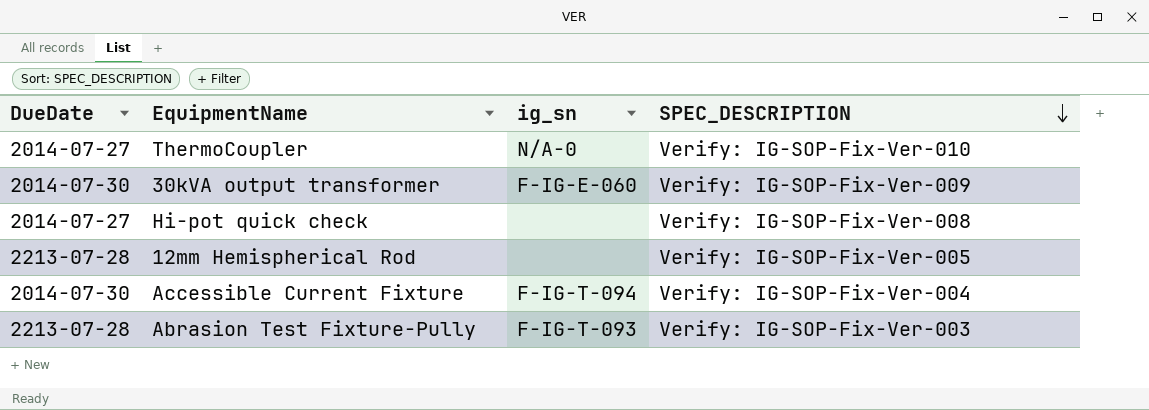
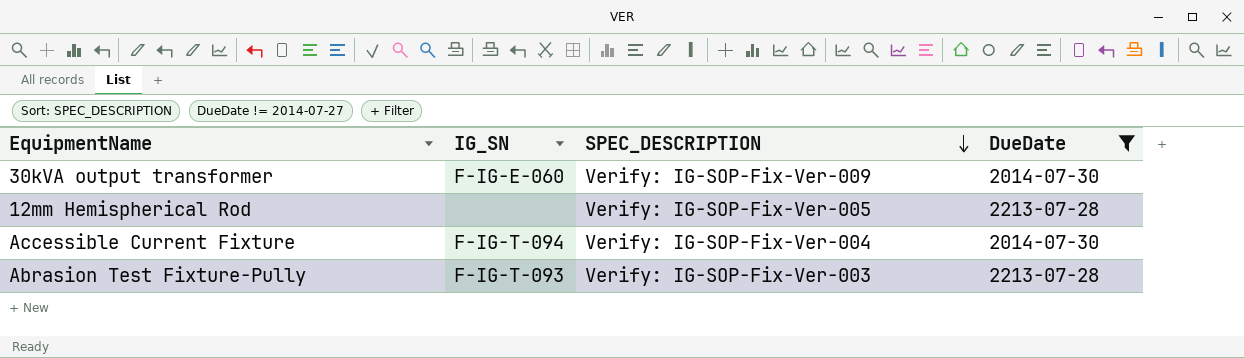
filter: none -> DueDate != 2014-07-27
column name: ig_sn -> IG_SN
column DueDate | position: 1 -> 4

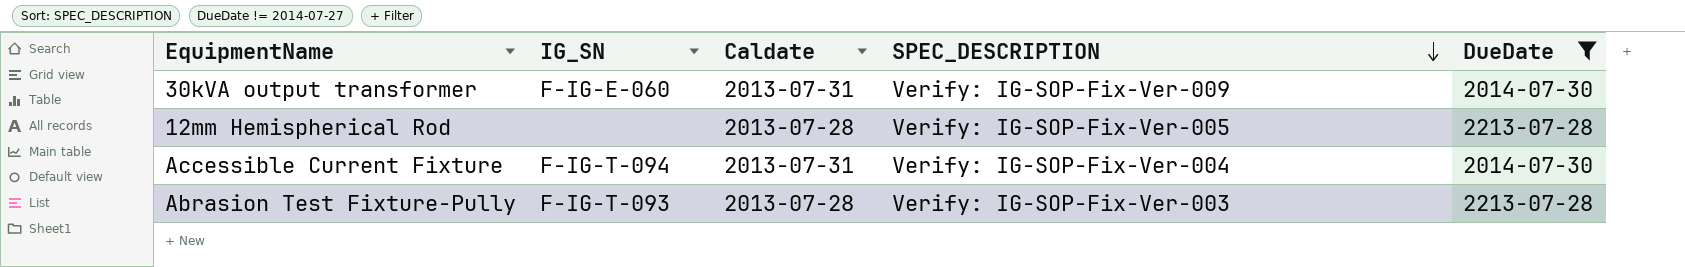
column Caldate | position: none -> 3

